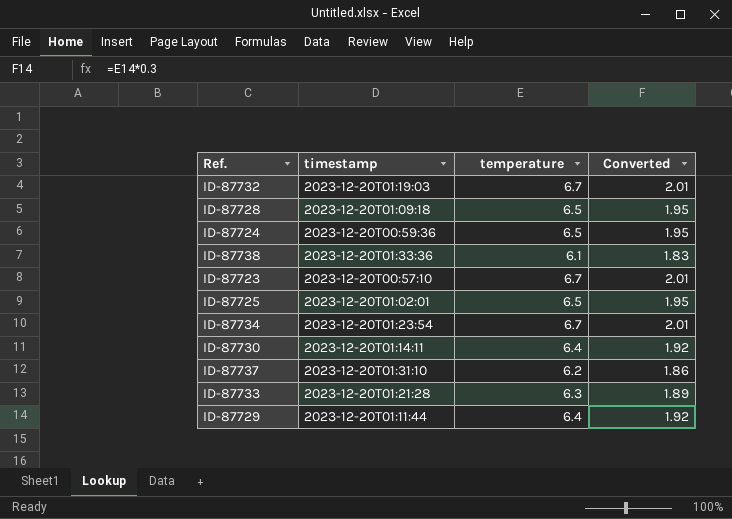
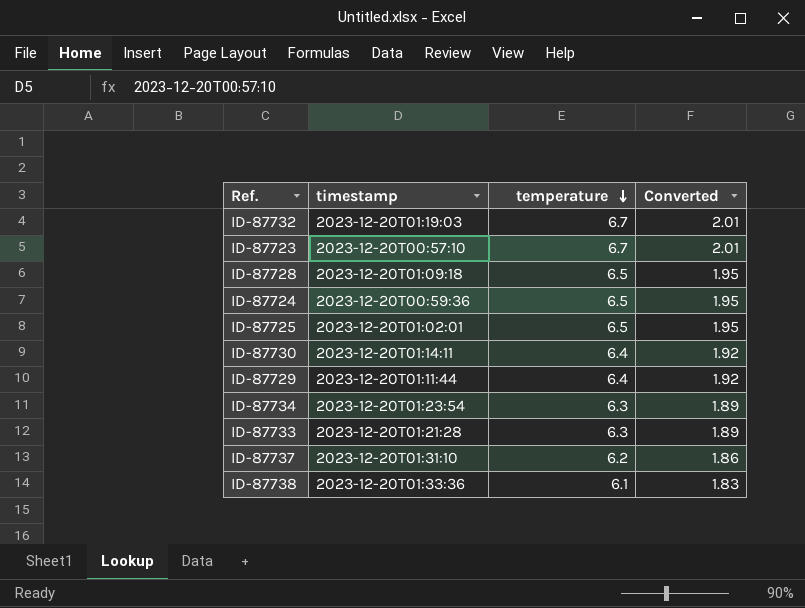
row order: none -> temperature descending
ID-87734 | temperature: 6.7 -> 6.3
ID-87734 | Converted: 2.01 -> 1.89

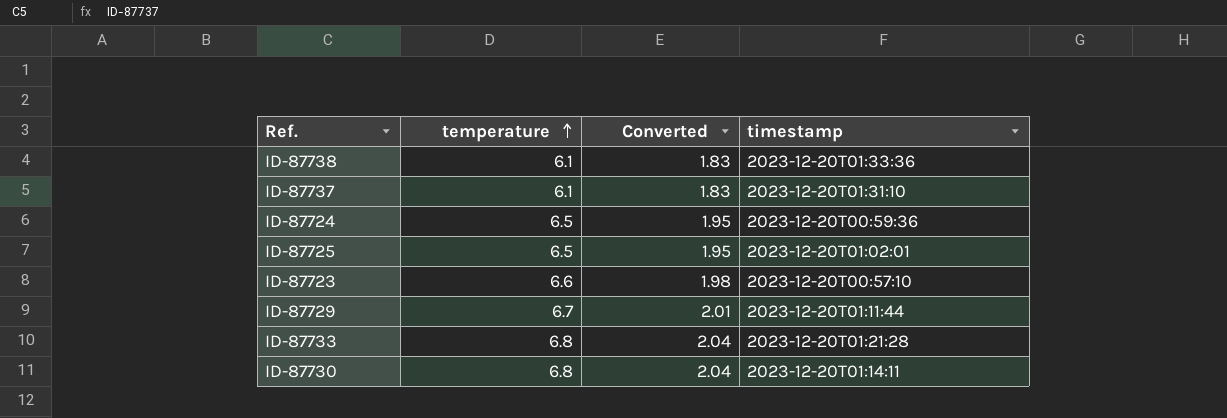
row order: temperature descending -> temperature ascending
column timestamp | position: 2 -> 4
row ID-87732: 2023-12-20T01:19:03 | 6.7 | 2.01 -> none
row ID-87728: 2023-12-20T01:09:18 | 6.5 | 1.95 -> none
row ID-87734: 2023-12-20T01:23:54 | 6.3 | 1.89 -> none
ID-87737 | temperature: 6.2 -> 6.1
ID-87737 | Converted: 1.86 -> 1.83
ID-87723 | temperature: 6.7 -> 6.6
ID-87723 | Converted: 2.01 -> 1.98
ID-87729 | temperature: 6.4 -> 6.7
ID-87729 | Converted: 1.92 -> 2.01
ID-87733 | temperature: 6.3 -> 6.8
ID-87733 | Converted: 1.89 -> 2.04
ID-87730 | temperature: 6.4 -> 6.8
ID-87730 | Converted: 1.92 -> 2.04

